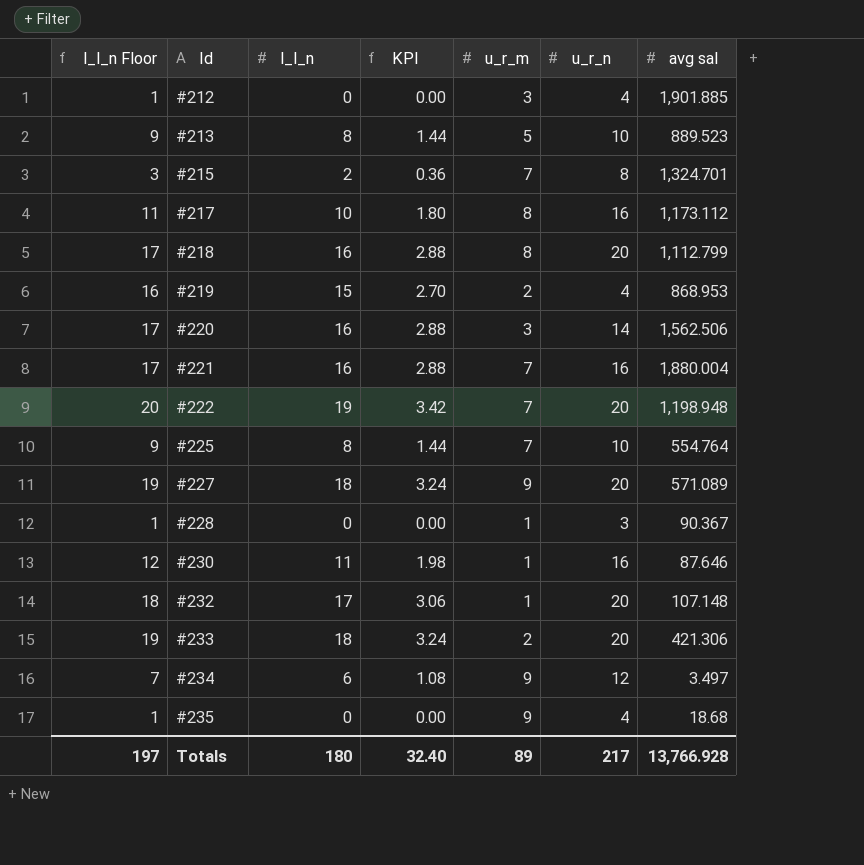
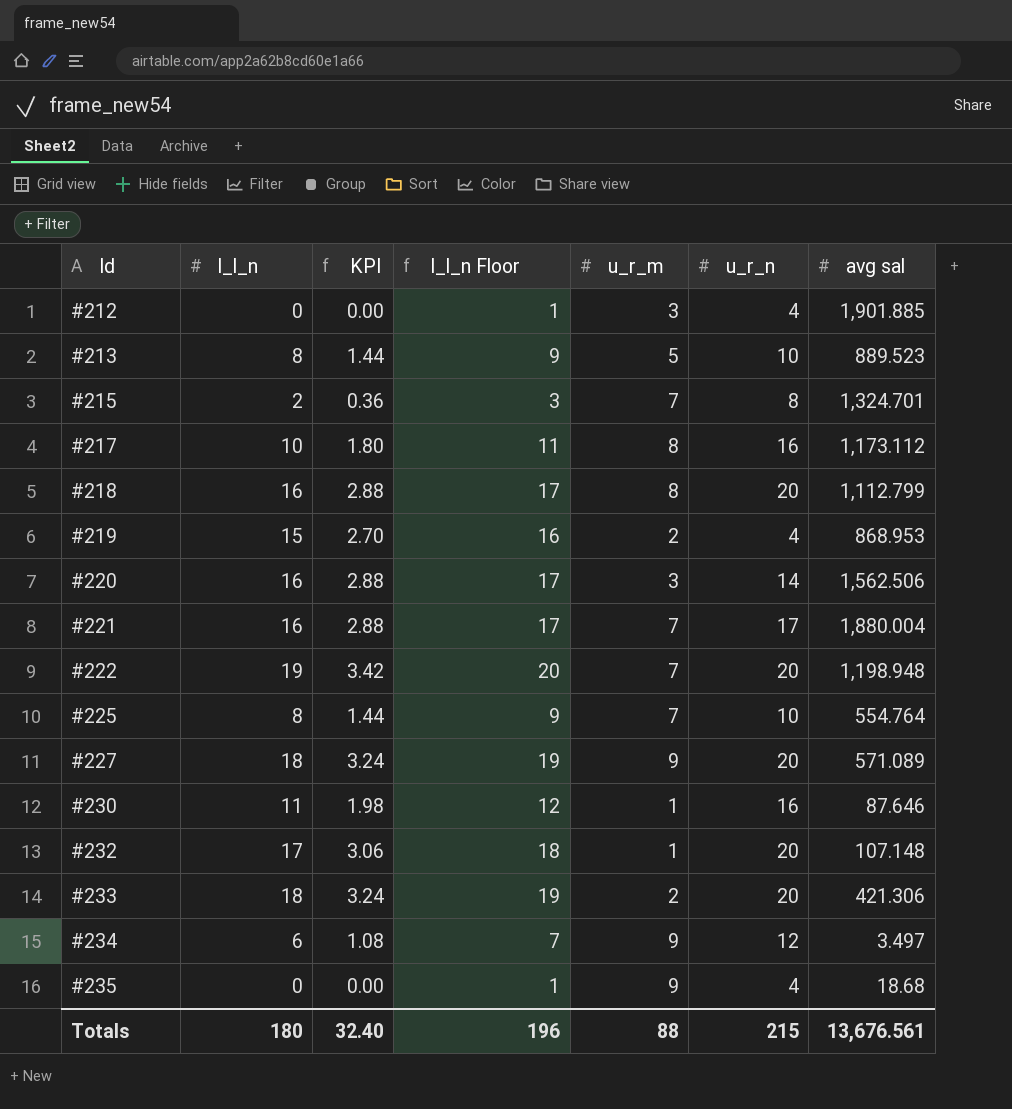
column l_l_n Floor | position: 1 -> 4
row #228: 1 | 0 | 0.00 | 1 | 3 | 90.367 -> none
#221 | u_r_n: 16 -> 17
Totals | l_l_n Floor: 197 -> 196
Totals | u_r_m: 89 -> 88
Totals | u_r_n: 217 -> 215
Totals | avg sal: 13,766.928 -> 13,676.561

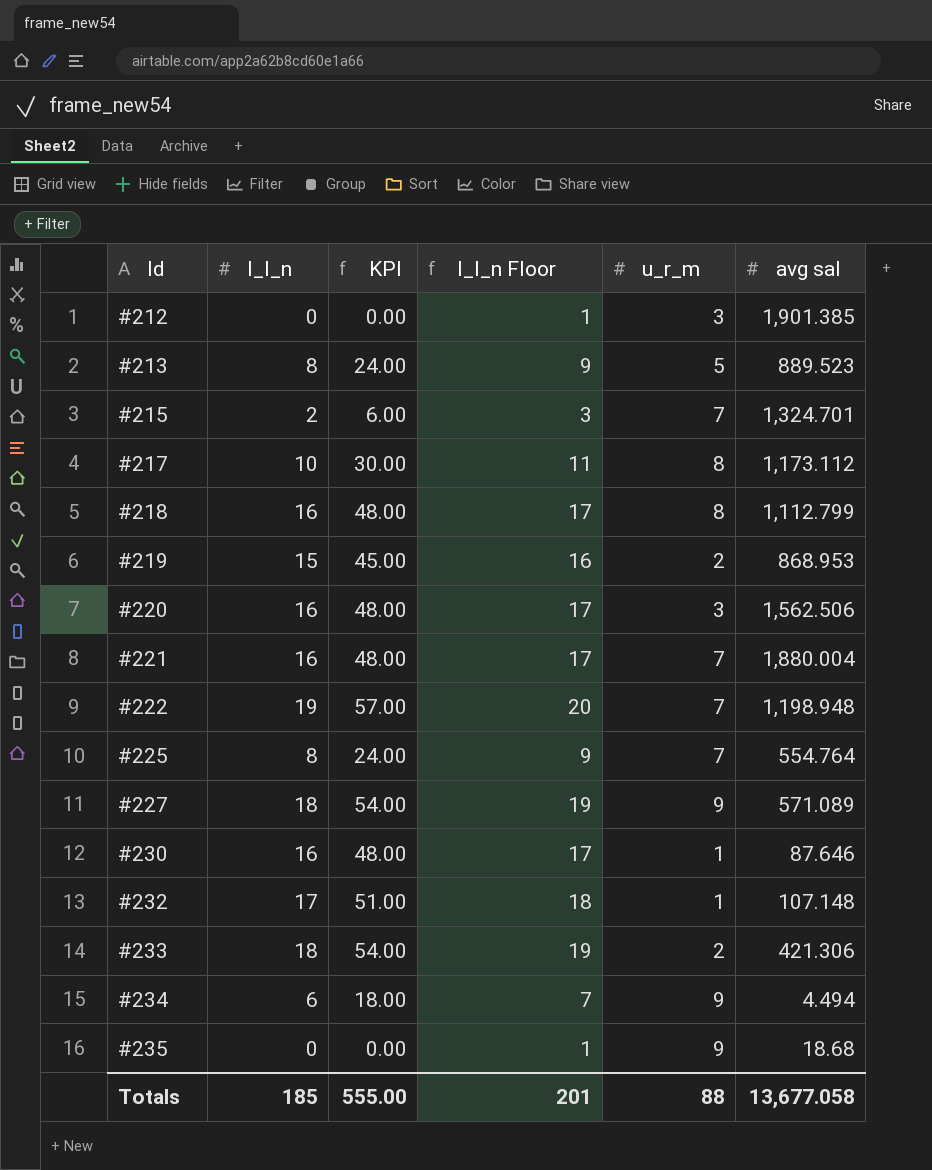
column u_r_n | position: 6 -> none
column KPI | formula: [l_l_n] * 0.18 -> [l_l_n] * 3
#212 | avg sal: 1,901.885 -> 1,901.385
#230 | l_l_n: 11 -> 16
#230 | l_l_n Floor: 12 -> 17
#234 | avg sal: 3.497 -> 4.494
Totals | l_l_n: 180 -> 185
Totals | KPI: 32.40 -> 555.00
Totals | l_l_n Floor: 196 -> 201
Totals | avg sal: 13,676.561 -> 13,677.058

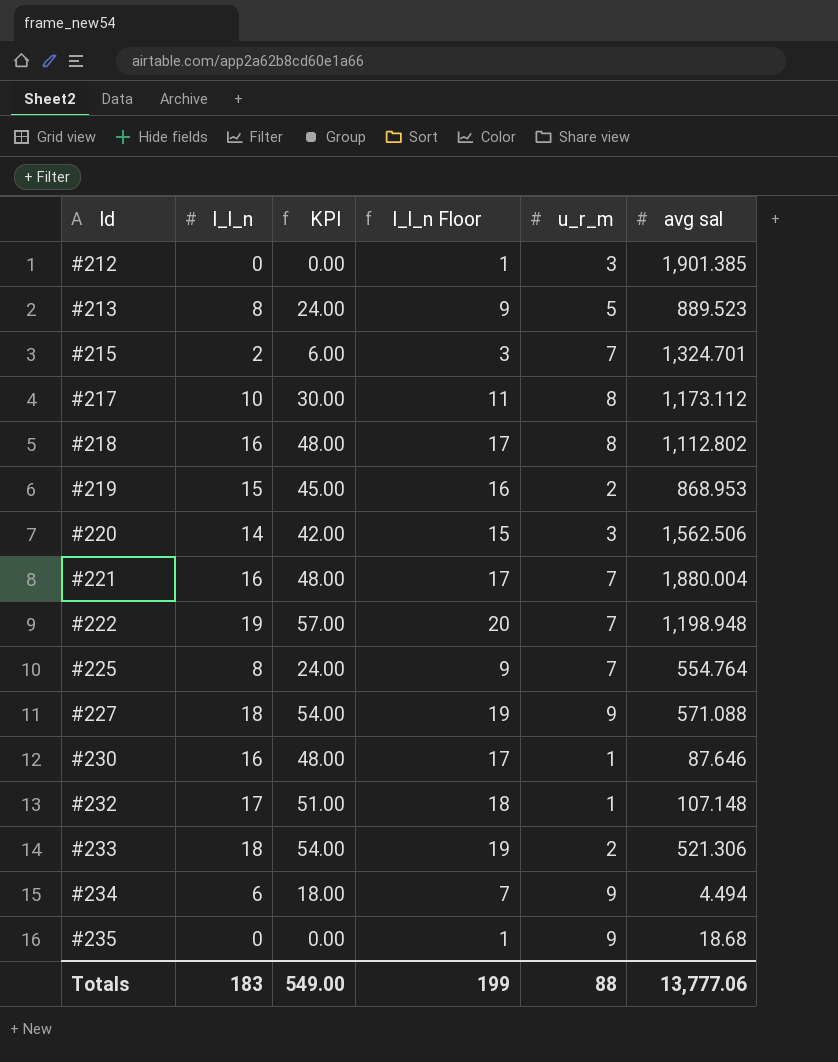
#218 | avg sal: 1,112.799 -> 1,112.802
#220 | l_l_n: 16 -> 14
#220 | KPI: 48.00 -> 42.00
#220 | l_l_n Floor: 17 -> 15
#227 | avg sal: 571.089 -> 571.088
#233 | avg sal: 421.306 -> 521.306
Totals | l_l_n: 185 -> 183
Totals | KPI: 555.00 -> 549.00
Totals | l_l_n Floor: 201 -> 199
Totals | avg sal: 13,677.058 -> 13,777.06

